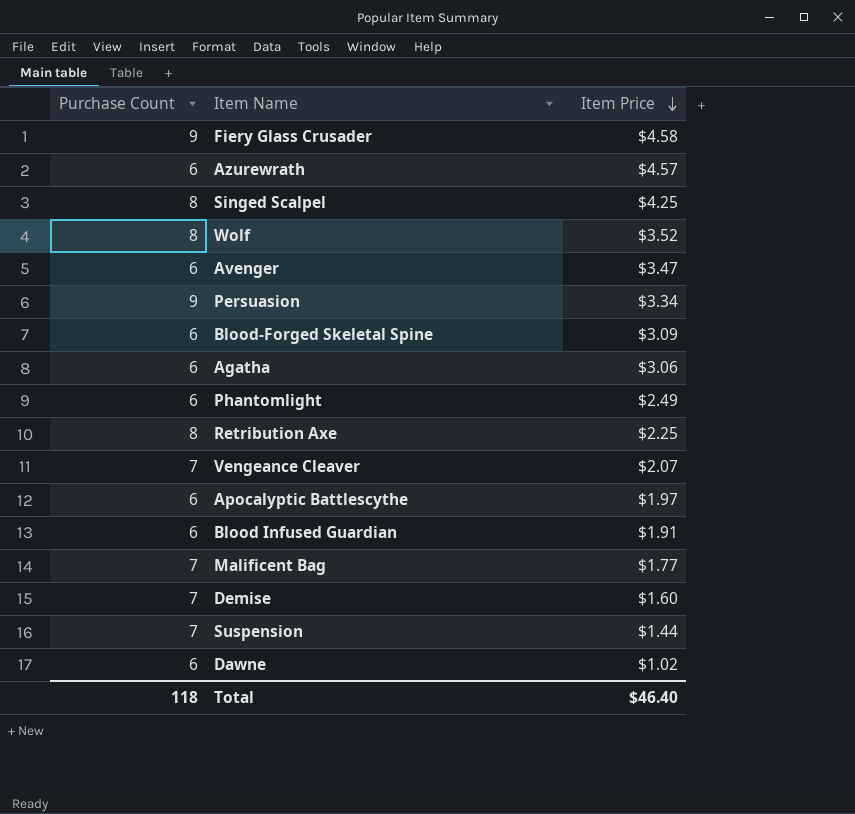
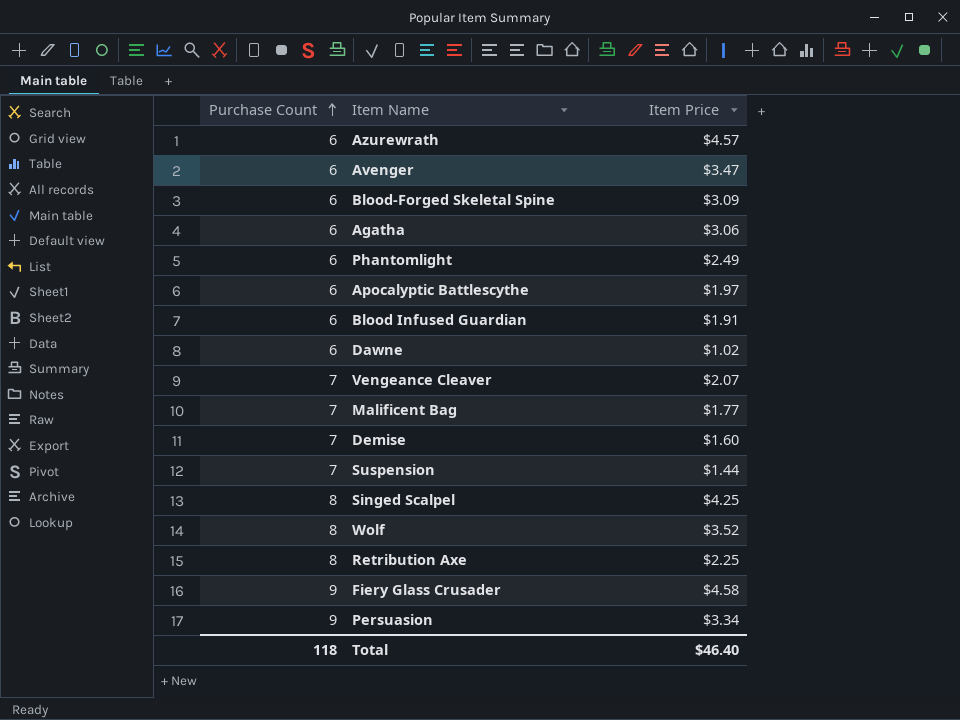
row order: Item Price descending -> Purchase Count ascending

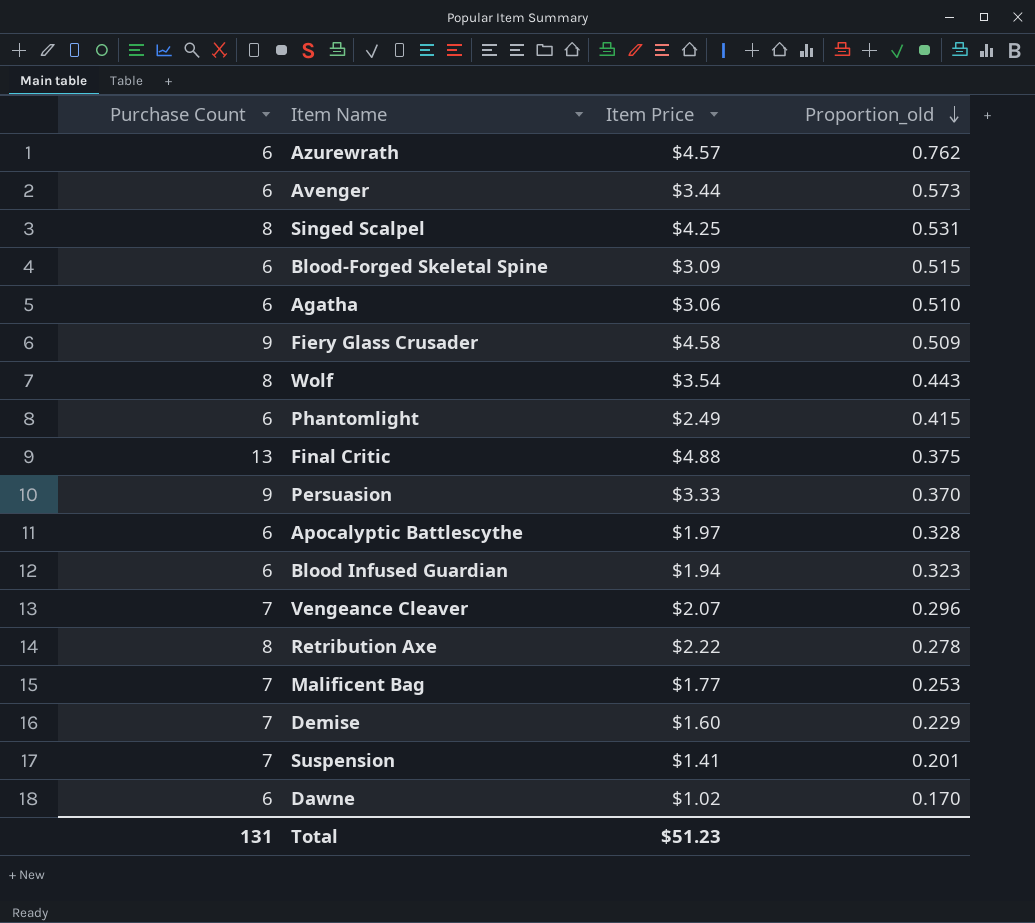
row order: Purchase Count ascending -> Proportion_old descending
column Proportion_old | formula: none -> [Item Price] / [Purchase Count]
Avenger | Item Price: $3.47 -> $3.44
Wolf | Item Price: $3.52 -> $3.54
row Final Critic: none -> 13 | $4.88 | 0.375
Persuasion | Item Price: $3.34 -> $3.33
Blood Infused Guardian | Item Price: $1.91 -> $1.94
Retribution Axe | Item Price: $2.25 -> $2.22
Suspension | Item Price: $1.44 -> $1.41
Total | Purchase Count: 118 -> 131
Total | Item Price: $46.40 -> $51.23

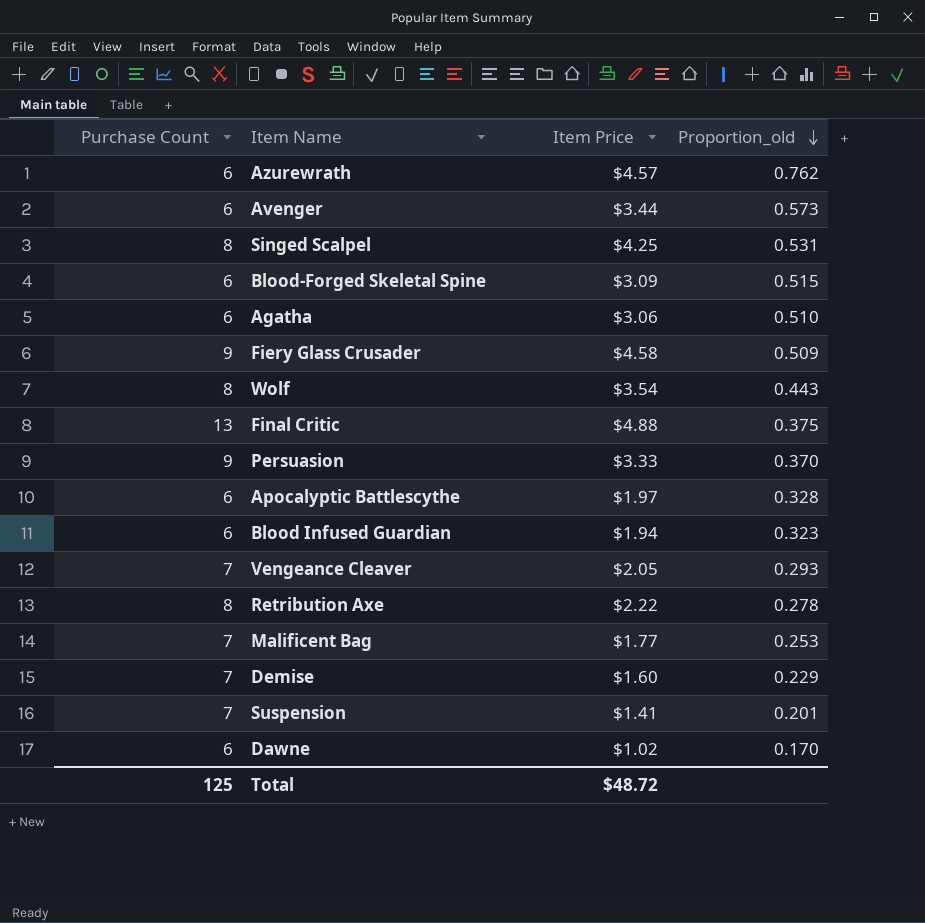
row Phantomlight: 6 | $2.49 | 0.415 -> none
Vengeance Cleaver | Item Price: $2.07 -> $2.05
Vengeance Cleaver | Proportion_old: 0.296 -> 0.293
Total | Purchase Count: 131 -> 125
Total | Item Price: $51.23 -> $48.72

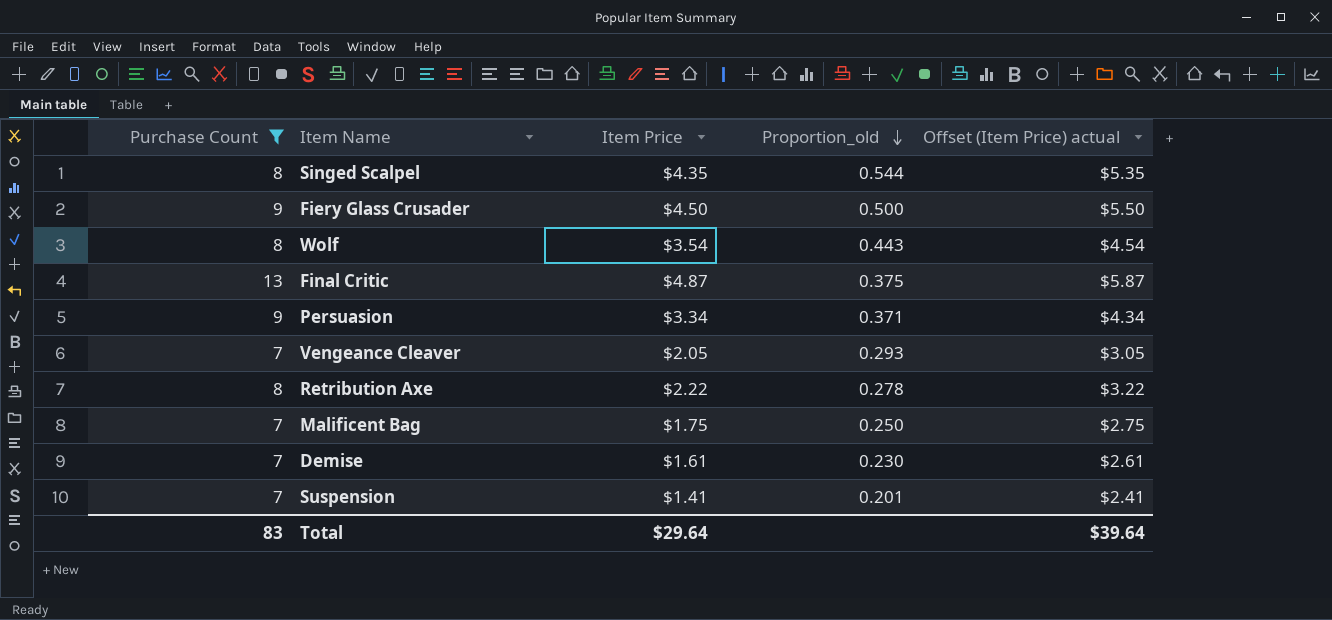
filter: none -> Purchase Count != 6
column Offset (Item Price) actual | formula: none -> [Item Price] + 1
Singed Scalpel | Item Price: $4.25 -> $4.35
Singed Scalpel | Proportion_old: 0.531 -> 0.544
Fiery Glass Crusader | Item Price: $4.58 -> $4.50
Fiery Glass Crusader | Proportion_old: 0.509 -> 0.500
Final Critic | Item Price: $4.88 -> $4.87
Persuasion | Item Price: $3.33 -> $3.34
Persuasion | Proportion_old: 0.370 -> 0.371
Malificent Bag | Item Price: $1.77 -> $1.75
Malificent Bag | Proportion_old: 0.253 -> 0.250
Demise | Item Price: $1.60 -> $1.61
Demise | Proportion_old: 0.229 -> 0.230
Total | Purchase Count: 125 -> 83
Total | Item Price: $48.72 -> $29.64

